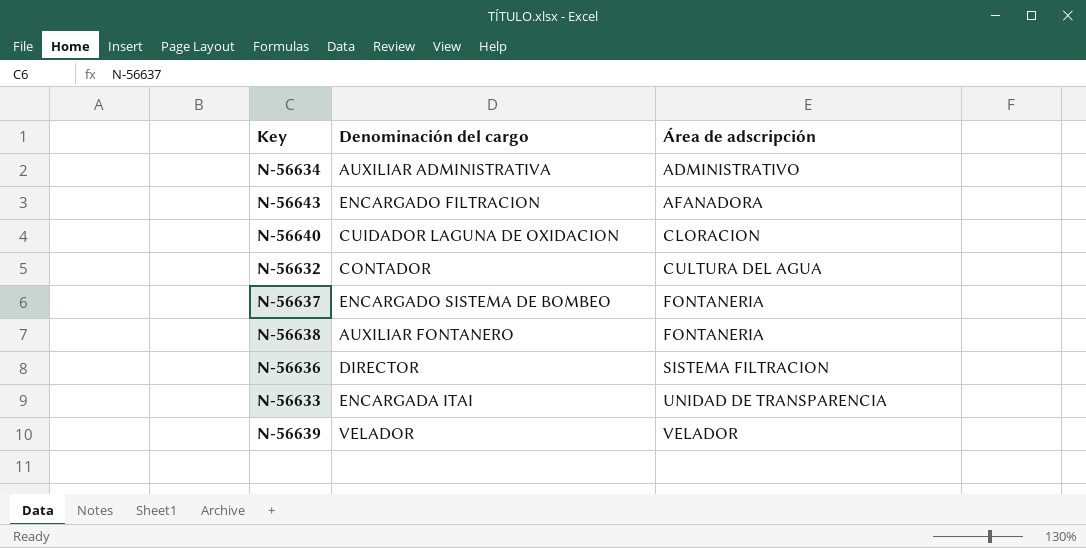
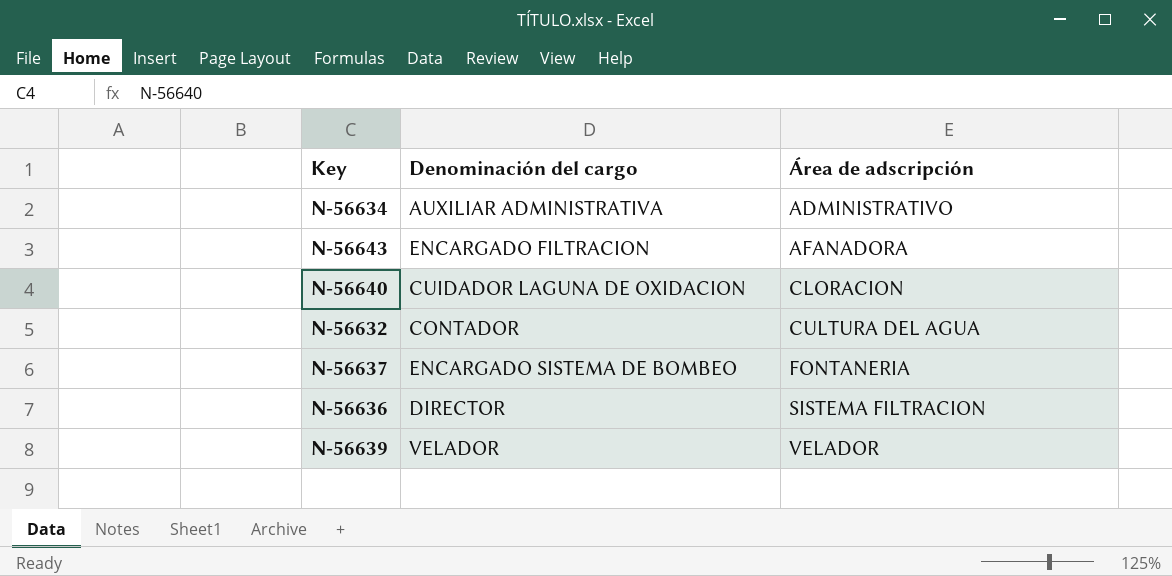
row N-56638: AUXILIAR FONTANERO | FONTANERIA -> none
row N-56633: ENCARGADA ITAI | UNIDAD DE TRANSPARENCIA -> none

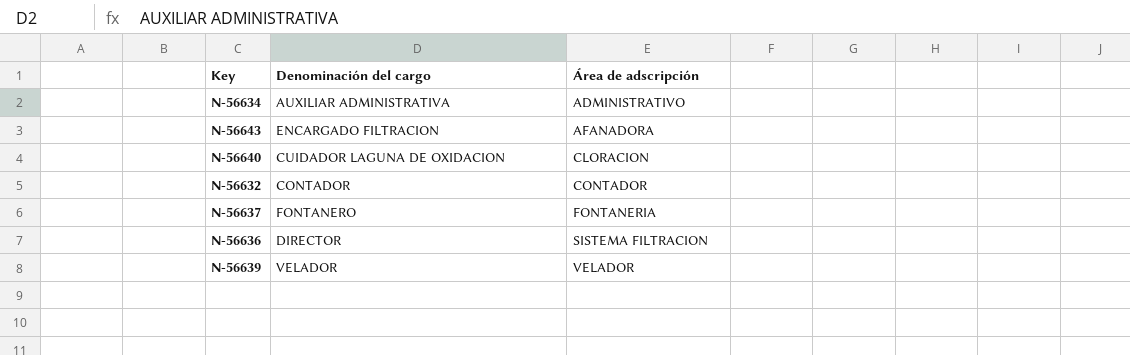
N-56632 | Área de adscripción: CULTURA DEL AGUA -> CONTADOR
N-56637 | Denominación del cargo: ENCARGADO SISTEMA DE BOMBEO -> FONTANERO

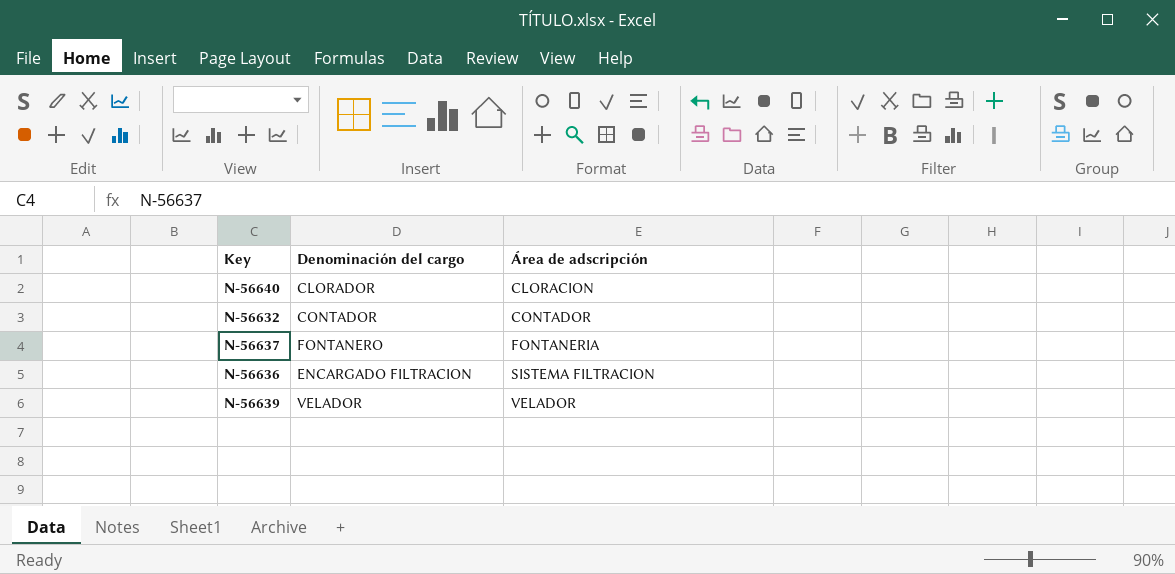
row N-56634: AUXILIAR ADMINISTRATIVA | ADMINISTRATIVO -> none
row N-56643: ENCARGADO FILTRACION | AFANADORA -> none
N-56640 | Denominación del cargo: CUIDADOR LAGUNA DE OXIDACION -> CLORADOR
N-56636 | Denominación del cargo: DIRECTOR -> ENCARGADO FILTRACION

